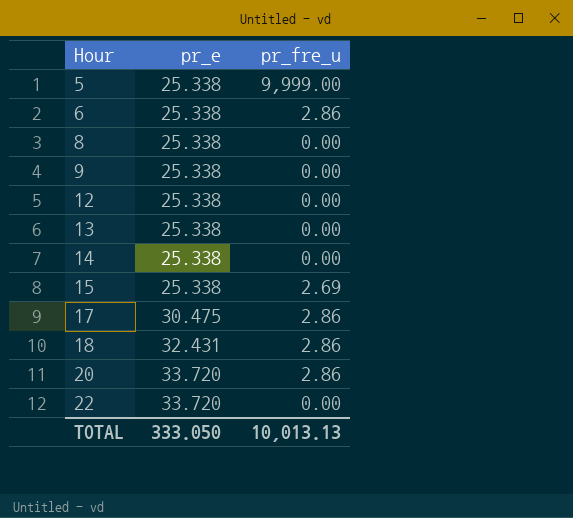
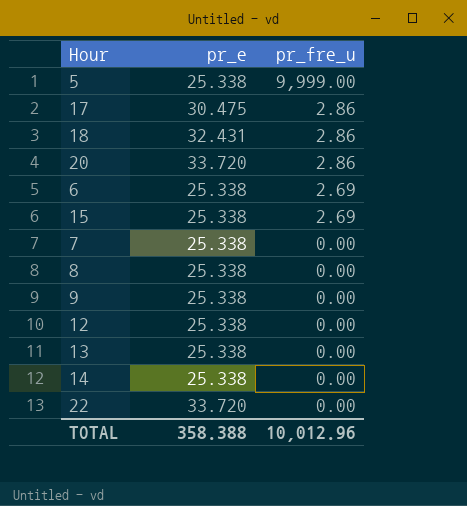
row order: Hour ascending -> pr_fre_u descending
6 | pr_fre_u: 2.86 -> 2.69
row 7: none -> 25.338 | 0.00
TOTAL | pr_e: 333.050 -> 358.388
TOTAL | pr_fre_u: 10,013.13 -> 10,012.96

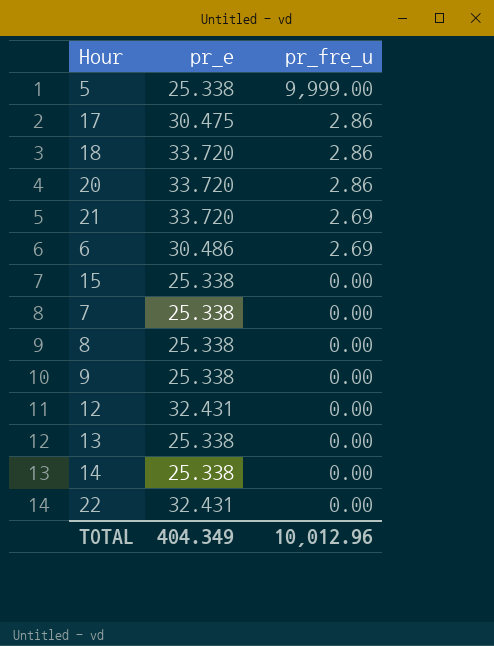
18 | pr_e: 32.431 -> 33.720
row 21: none -> 33.720 | 2.69
6 | pr_e: 25.338 -> 30.486
15 | pr_fre_u: 2.69 -> 0.00
12 | pr_e: 25.338 -> 32.431
22 | pr_e: 33.720 -> 32.431
TOTAL | pr_e: 358.388 -> 404.349

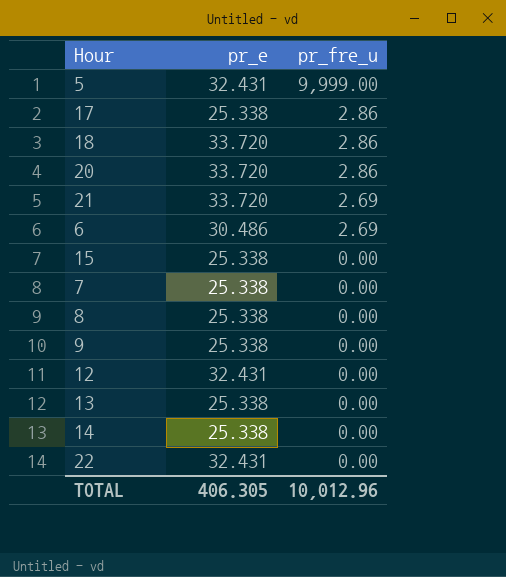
5 | pr_e: 25.338 -> 32.431
17 | pr_e: 30.475 -> 25.338
TOTAL | pr_e: 404.349 -> 406.305

